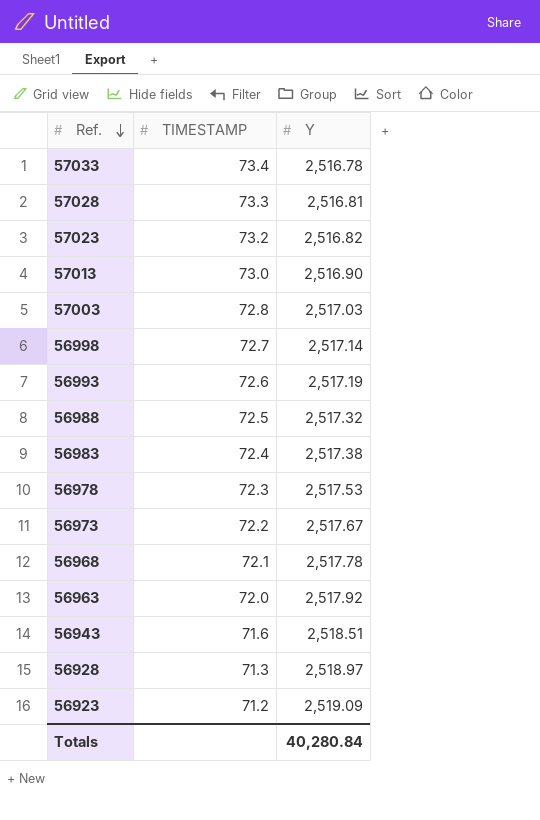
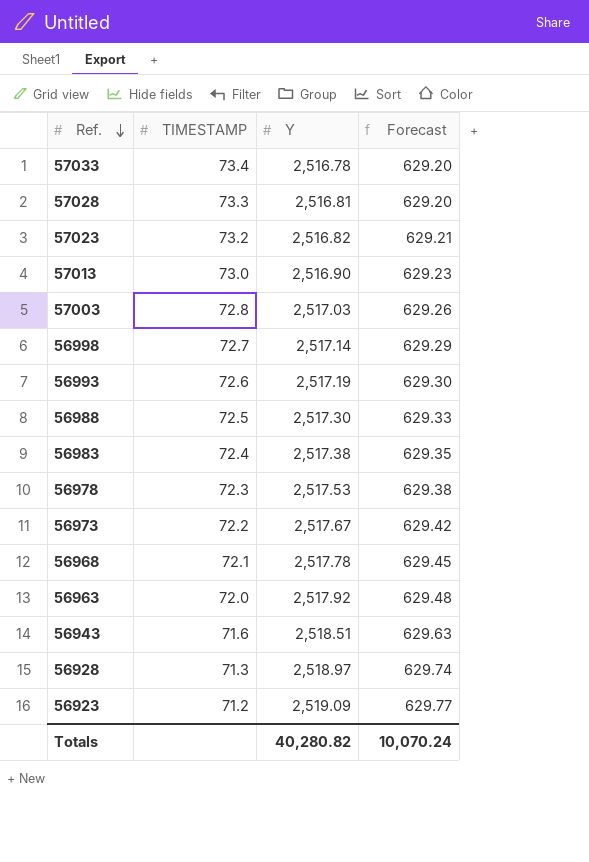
column Forecast | formula: none -> [Y] * 0.25
56988 | Y: 2,517.32 -> 2,517.30
Totals | Y: 40,280.84 -> 40,280.82

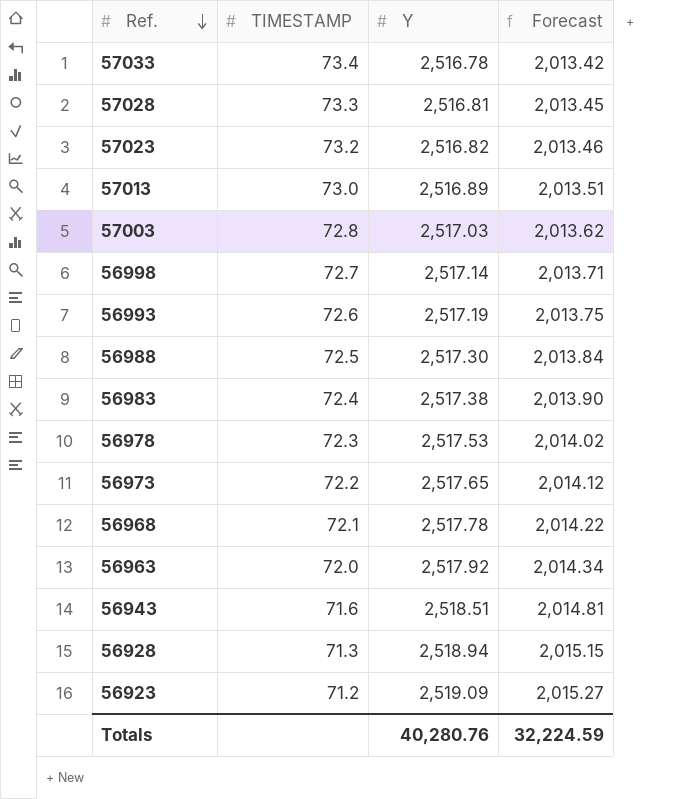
column Forecast | formula: [Y] * 0.25 -> [Y] * 0.8
57013 | Y: 2,516.90 -> 2,516.89
56973 | Y: 2,517.67 -> 2,517.65
56928 | Y: 2,518.97 -> 2,518.94
Totals | Y: 40,280.82 -> 40,280.76
Totals | Forecast: 10,070.24 -> 32,224.59

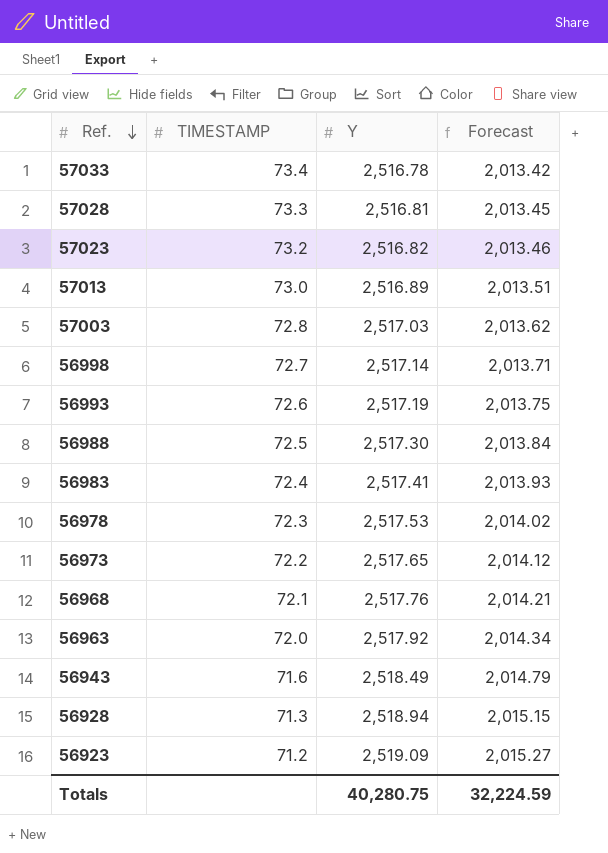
56983 | Y: 2,517.38 -> 2,517.41
56983 | Forecast: 2,013.90 -> 2,013.93
56968 | Y: 2,517.78 -> 2,517.76
56968 | Forecast: 2,014.22 -> 2,014.21
56943 | Y: 2,518.51 -> 2,518.49
56943 | Forecast: 2,014.81 -> 2,014.79
Totals | Y: 40,280.76 -> 40,280.75

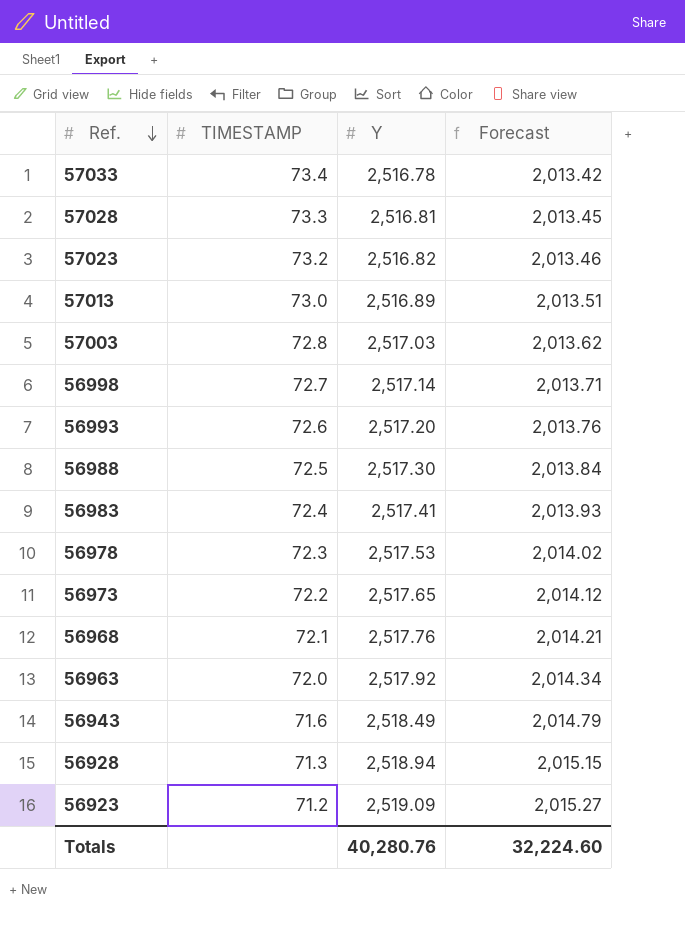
56993 | Y: 2,517.19 -> 2,517.20
56993 | Forecast: 2,013.75 -> 2,013.76
Totals | Y: 40,280.75 -> 40,280.76
Totals | Forecast: 32,224.59 -> 32,224.60

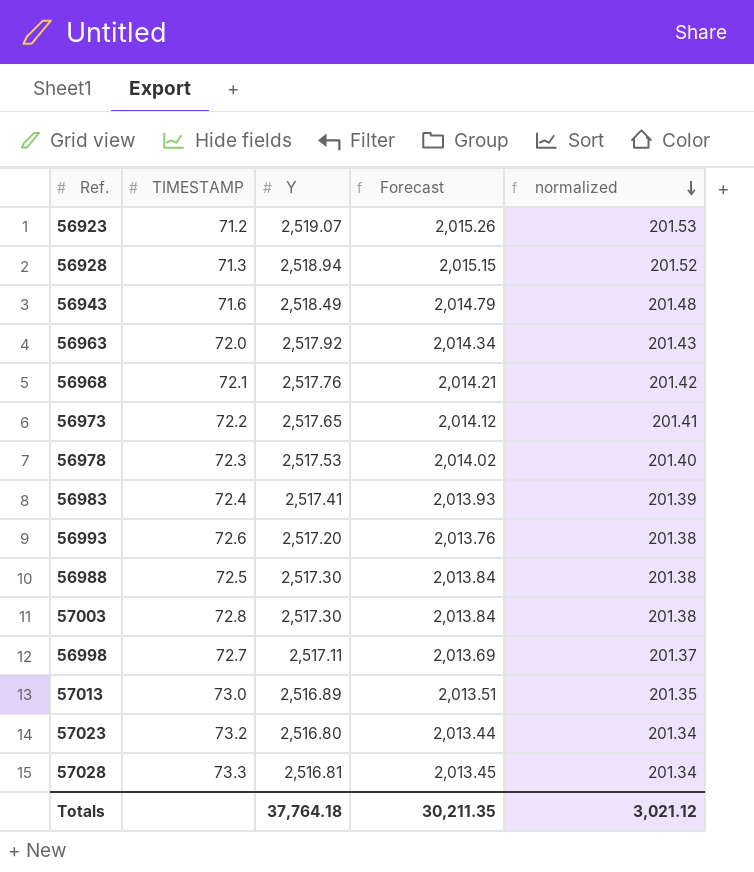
row order: Ref. descending -> normalized descending
column normalized | formula: none -> [Y] * 0.08
row 57033: 73.4 | 2,516.78 | 2,013.42 -> none
56923 | Y: 2,519.09 -> 2,519.07
56923 | Forecast: 2,015.27 -> 2,015.26
57003 | Y: 2,517.03 -> 2,517.30
57003 | Forecast: 2,013.62 -> 2,013.84
56998 | Y: 2,517.14 -> 2,517.11
56998 | Forecast: 2,013.71 -> 2,013.69
57023 | Y: 2,516.82 -> 2,516.80
57023 | Forecast: 2,013.46 -> 2,013.44
Totals | Y: 40,280.76 -> 37,764.18
Totals | Forecast: 32,224.60 -> 30,211.35

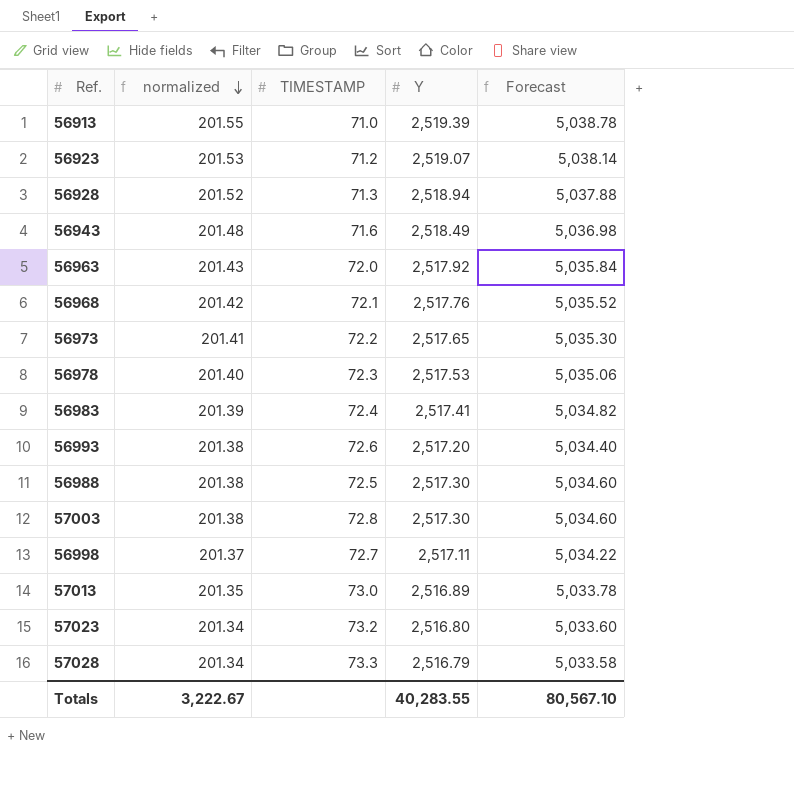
column normalized | position: 5 -> 2
column Forecast | formula: [Y] * 0.8 -> [Y] * 2
row 56913: none -> 201.55 | 71.0 | 2,519.39 | 5,038.78
57028 | Y: 2,516.81 -> 2,516.79
Totals | normalized: 3,021.12 -> 3,222.67
Totals | Y: 37,764.18 -> 40,283.55
Totals | Forecast: 30,211.35 -> 80,567.10

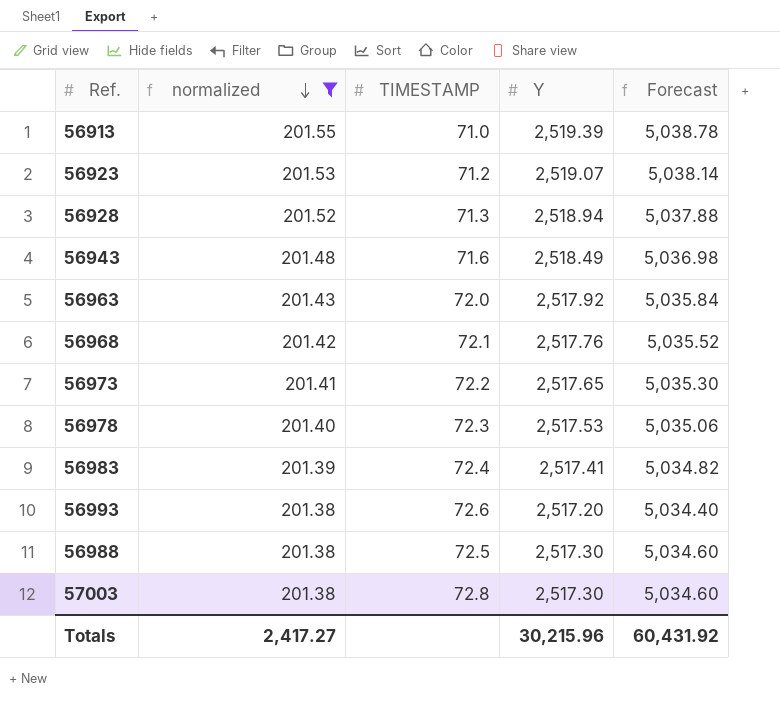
filter: none -> normalized >= 201.38
Totals | normalized: 3,222.67 -> 2,417.27
Totals | Y: 40,283.55 -> 30,215.96
Totals | Forecast: 80,567.10 -> 60,431.92

